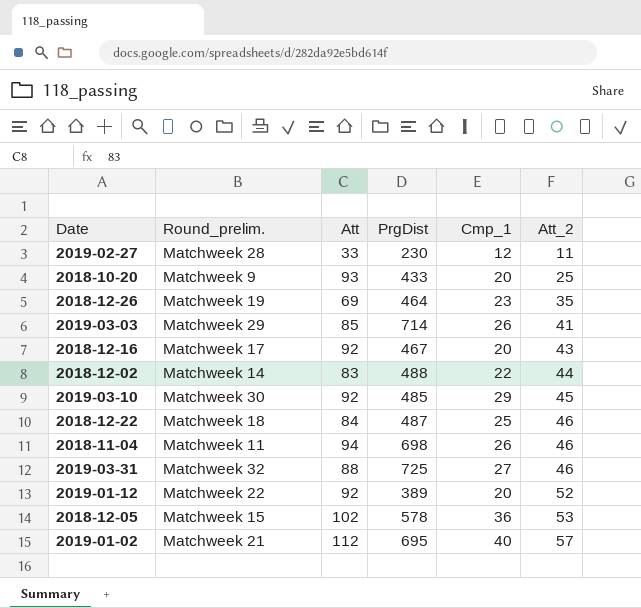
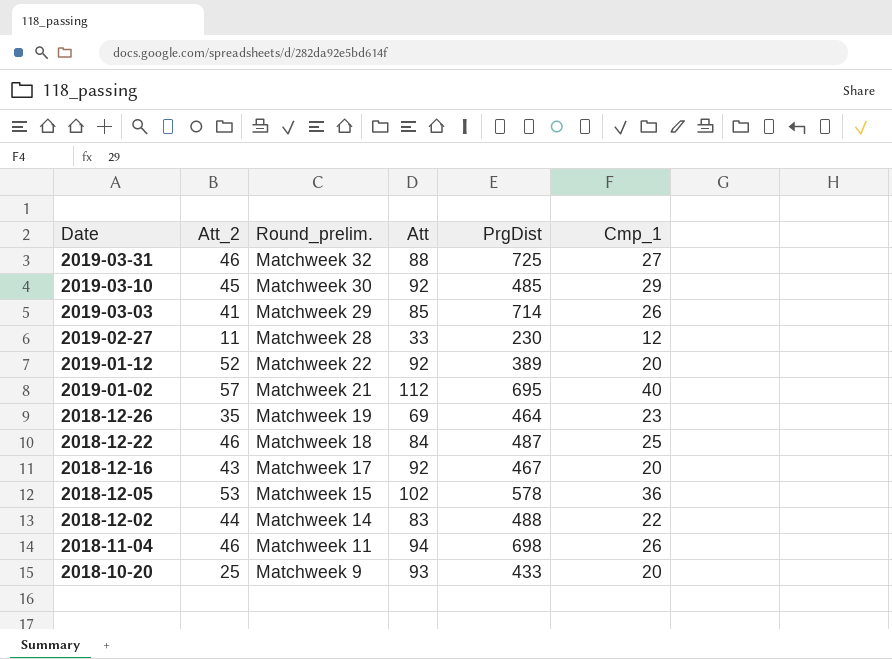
row order: Att_2 ascending -> Date descending
column Att_2 | position: 6 -> 2

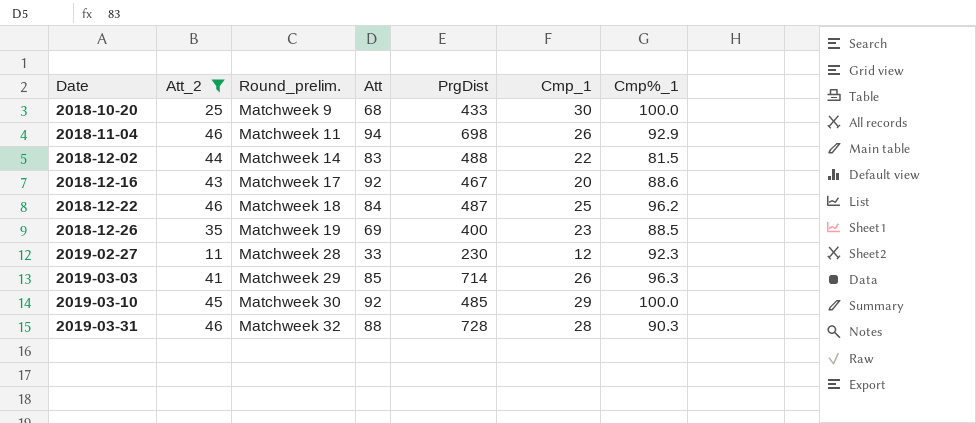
filter: none -> Att_2 <= 46
row order: Date descending -> Date ascending
column Cmp%_1 | position: none -> 7
2018-10-20 | Att: 93 -> 68
2018-10-20 | Cmp_1: 20 -> 30
2018-12-26 | PrgDist: 464 -> 400
2019-03-31 | PrgDist: 725 -> 728
2019-03-31 | Cmp_1: 27 -> 28

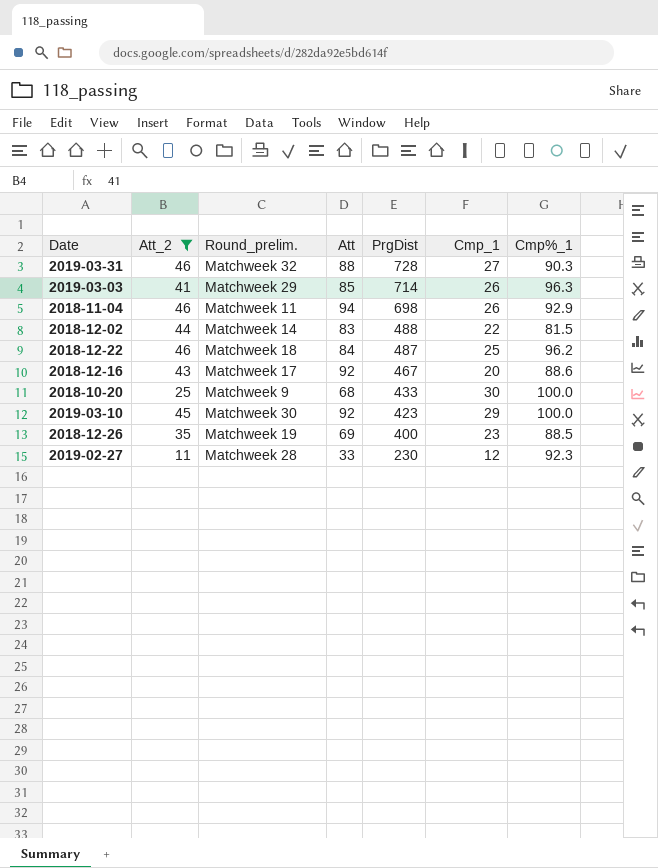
row order: Date ascending -> PrgDist descending
2019-03-31 | Cmp_1: 28 -> 27
2019-03-10 | PrgDist: 485 -> 423

